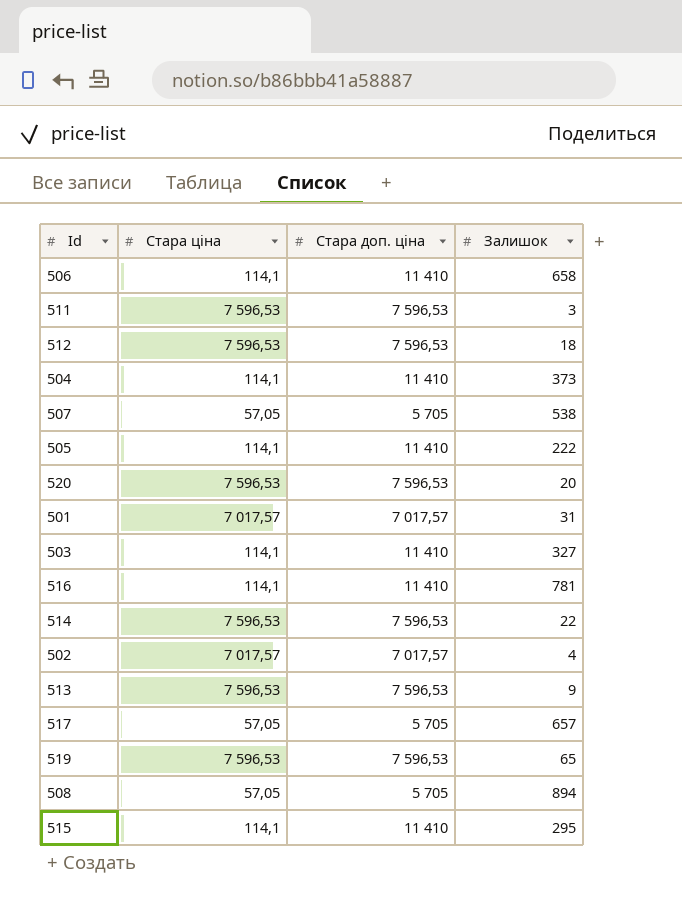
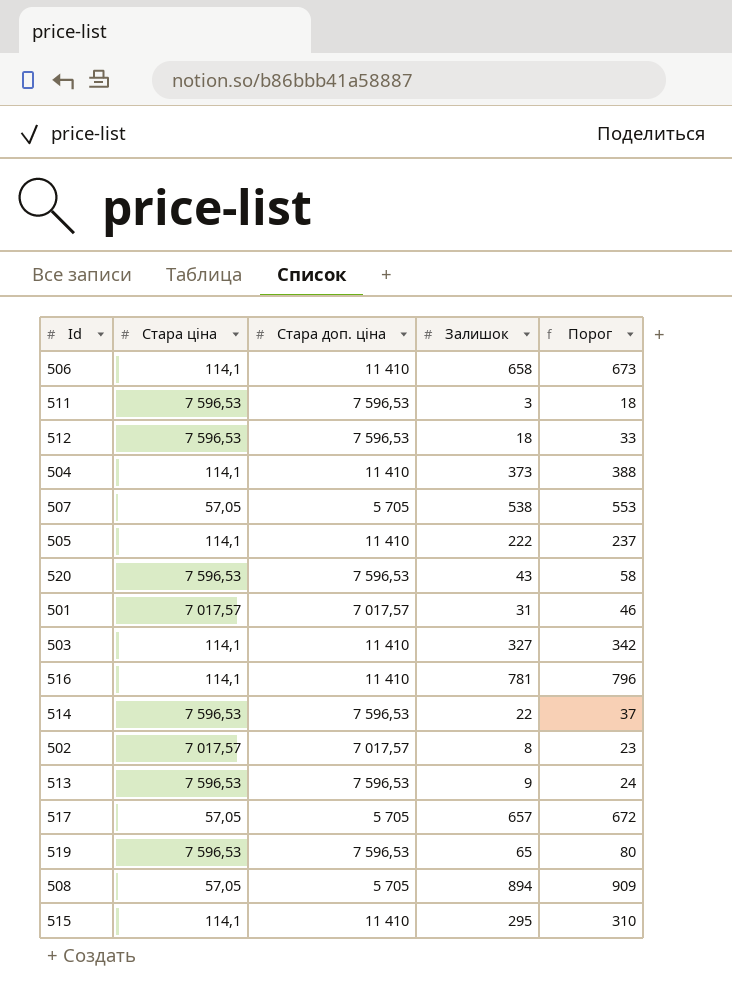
column Порог | formula: none -> [Залишок] + 15
520 | Залишок: 20 -> 43
502 | Залишок: 4 -> 8

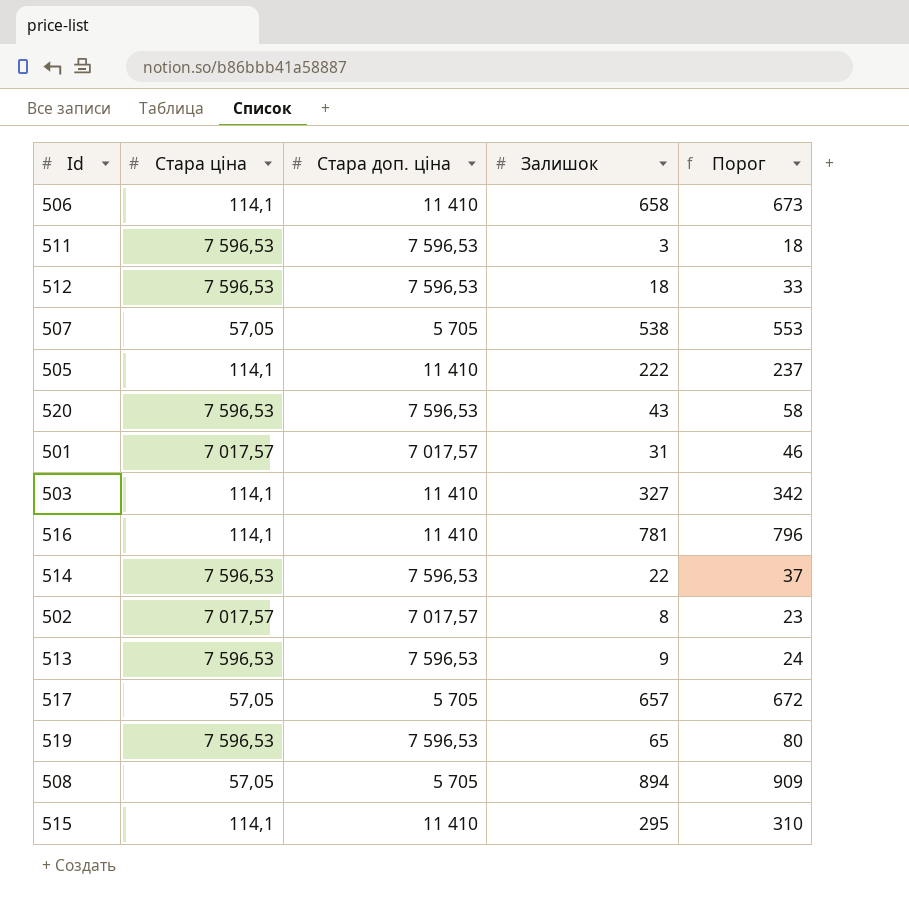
row 504: 114,1 | 11 410 | 373 | 388 -> none

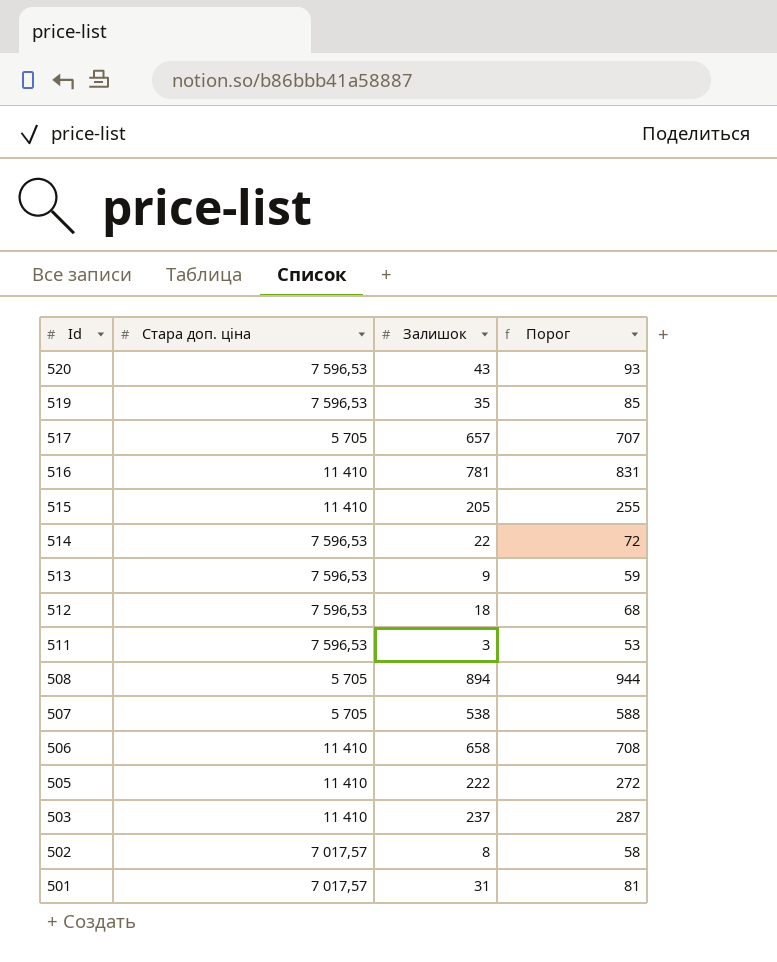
row order: none -> Id descending
column Стара ціна | position: 2 -> none
column Порог | formula: [Залишок] + 15 -> [Залишок] + 50
519 | Залишок: 65 -> 35
515 | Залишок: 295 -> 205
503 | Залишок: 327 -> 237

